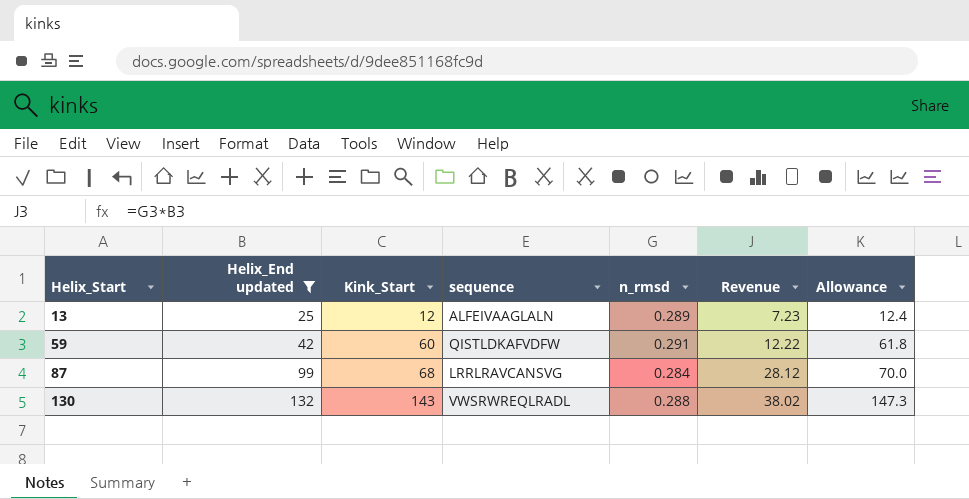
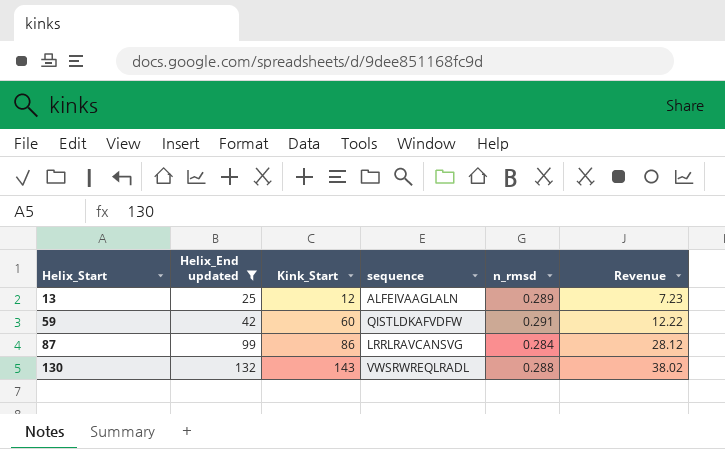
column Allowance | formula: [Kink_Start] * 1.03 -> none
87 | Kink_Start: 68 -> 86

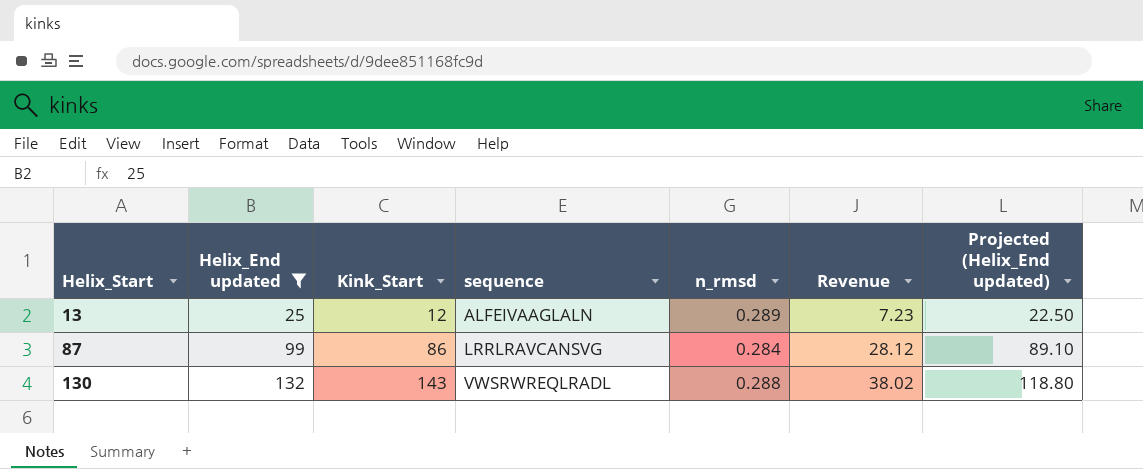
column Projected (Helix_End updated) | formula: none -> [Helix_End updated] * 0.9
row 59: 42 | 60 | QISTLDKAFVDFW | 0.291 | 12.22 -> none

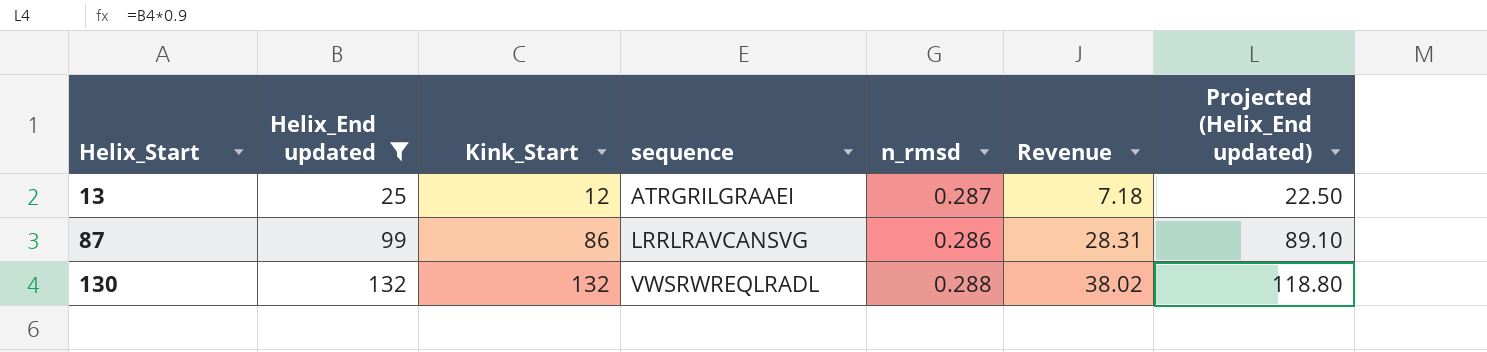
13 | sequence: ALFEIVAAGLALN -> ATRGRILGRAAEI
13 | n_rmsd: 0.289 -> 0.287
13 | Revenue: 7.23 -> 7.18
87 | n_rmsd: 0.284 -> 0.286
87 | Revenue: 28.12 -> 28.31
130 | Kink_Start: 143 -> 132

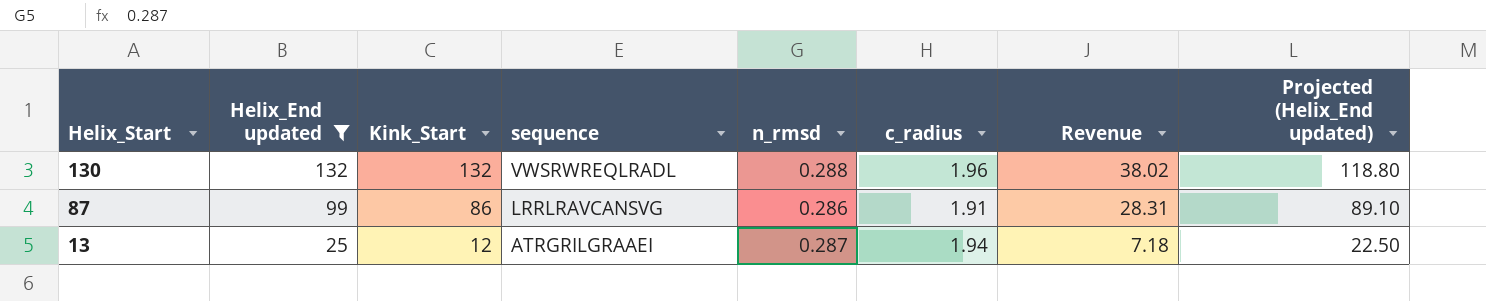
row order: Helix_Start ascending -> Helix_Start descending
column c_radius | position: none -> 6

